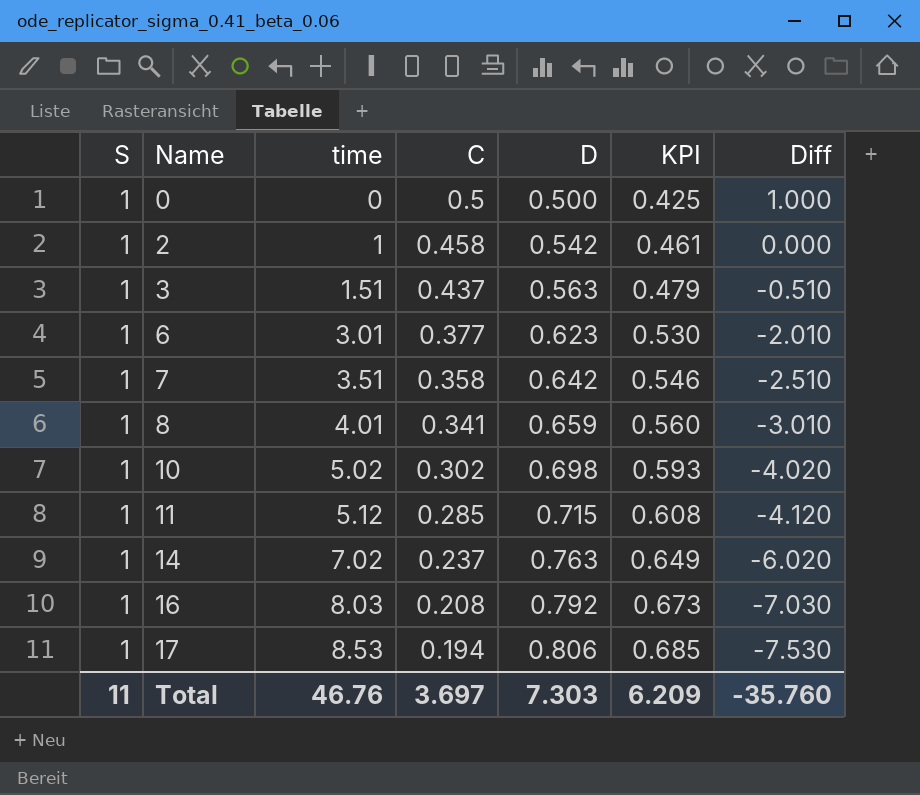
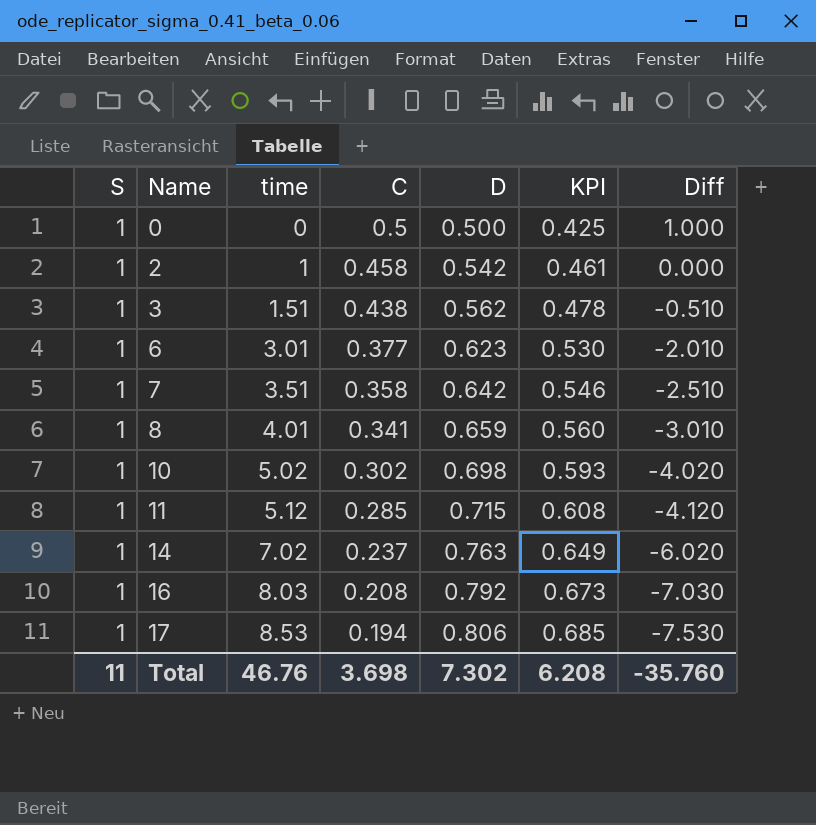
3 | C: 0.437 -> 0.438
3 | D: 0.563 -> 0.562
3 | KPI: 0.479 -> 0.478
Total | C: 3.697 -> 3.698
Total | D: 7.303 -> 7.302
Total | KPI: 6.209 -> 6.208

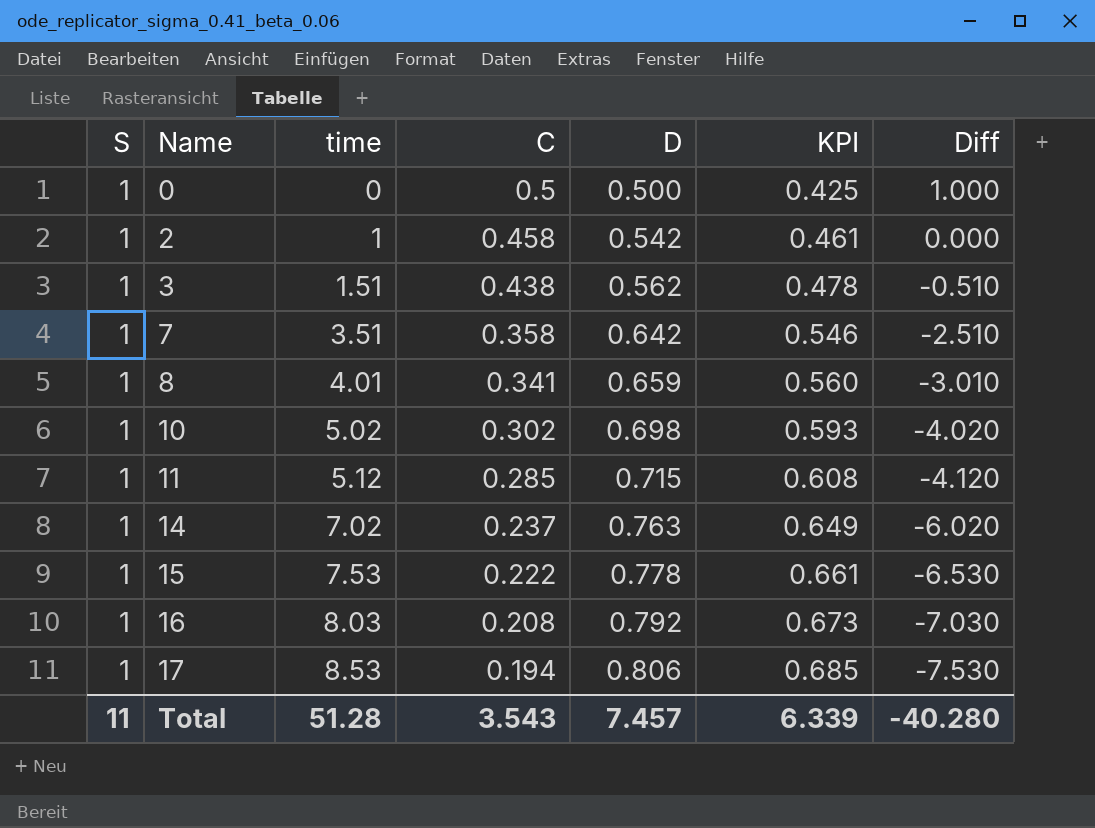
row 6: 1 | 3.01 | 0.377 | 0.623 | 0.530 | -2.010 -> none
row 15: none -> 1 | 7.53 | 0.222 | 0.778 | 0.661 | -6.530
Total | time: 46.76 -> 51.28
Total | C: 3.698 -> 3.543
Total | D: 7.302 -> 7.457
Total | KPI: 6.208 -> 6.339
Total | Diff: -35.760 -> -40.280

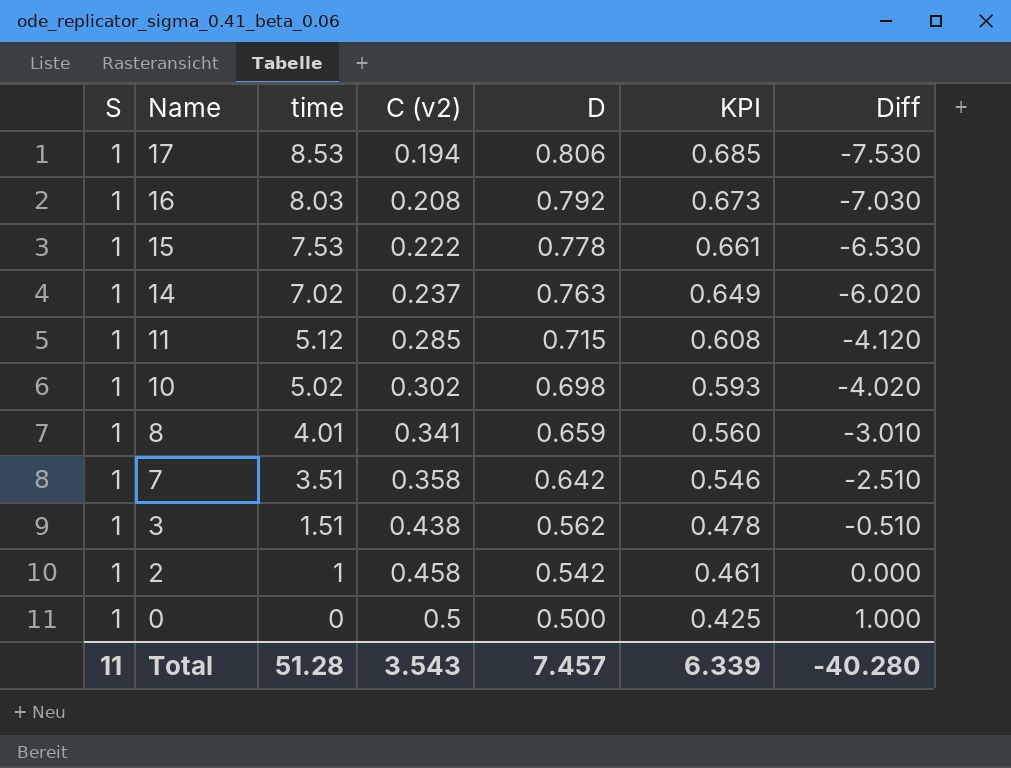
row order: Name ascending -> Name descending
column name: C -> C (v2)

